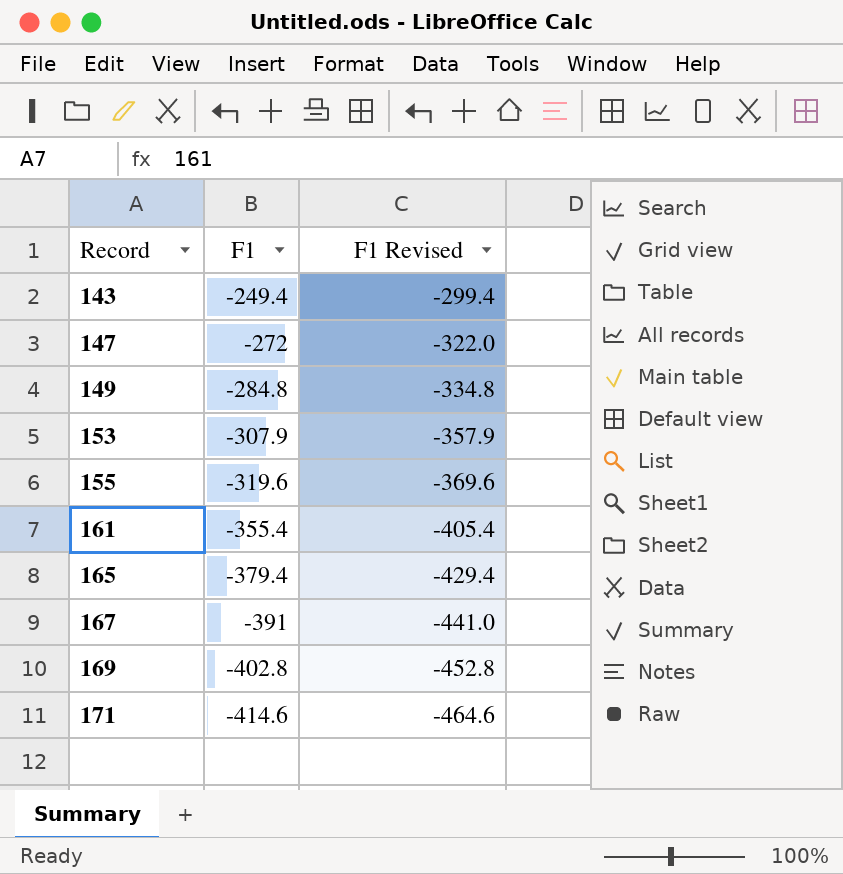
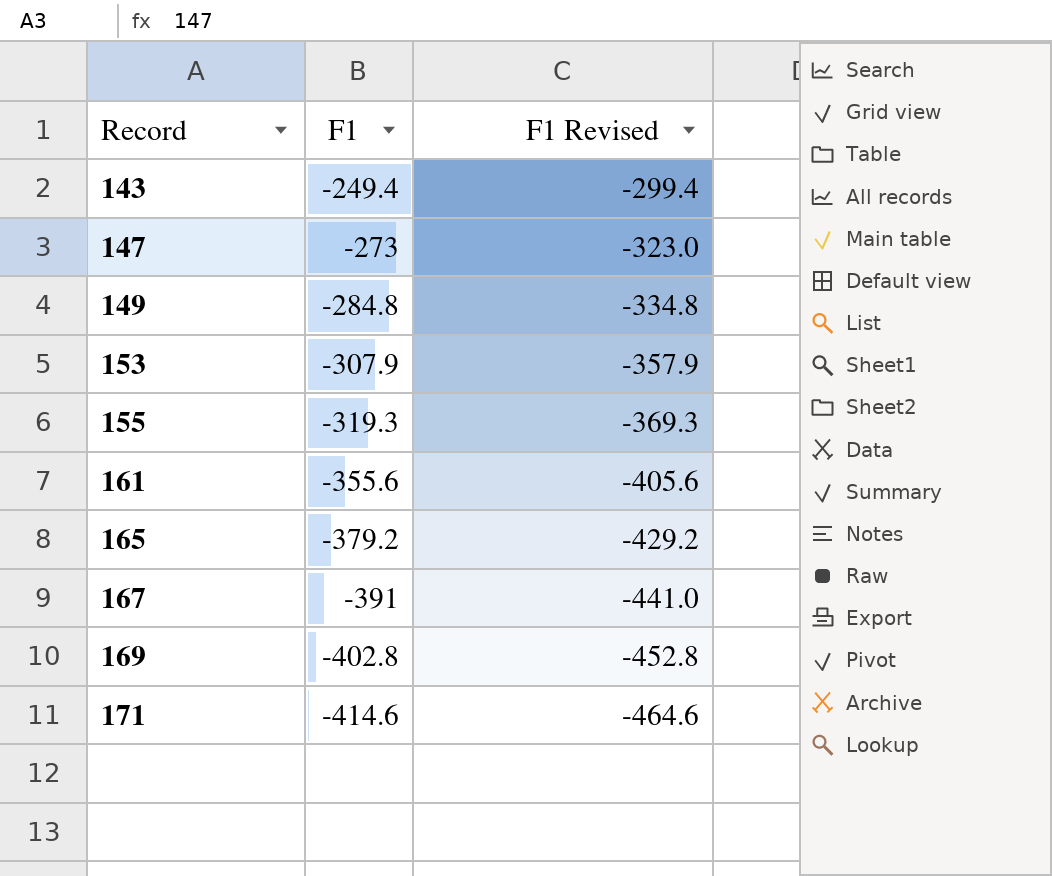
147 | F1: -272 -> -273
147 | F1 Revised: -322.0 -> -323.0
155 | F1: -319.6 -> -319.3
155 | F1 Revised: -369.6 -> -369.3
161 | F1: -355.4 -> -355.6
161 | F1 Revised: -405.4 -> -405.6
165 | F1: -379.4 -> -379.2
165 | F1 Revised: -429.4 -> -429.2

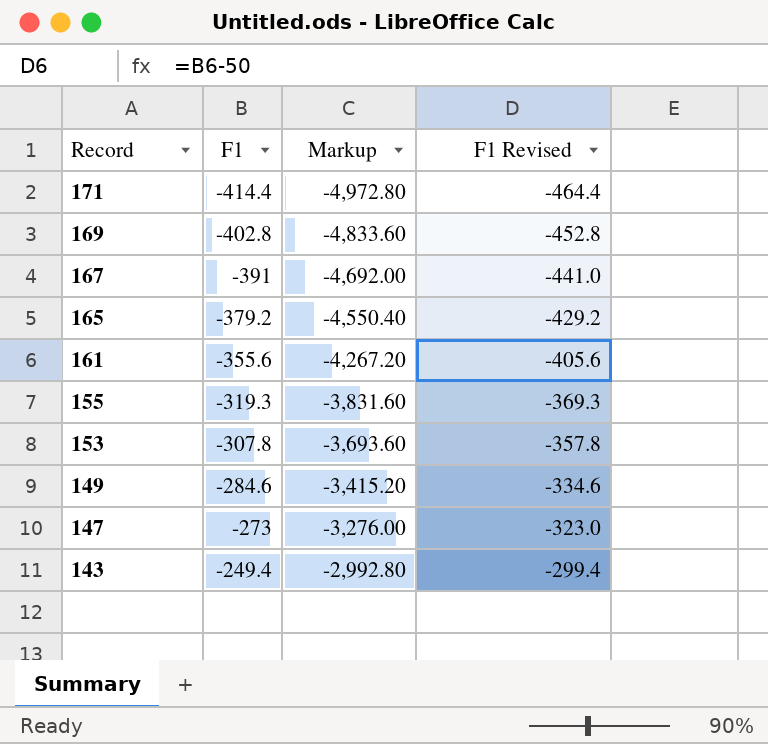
row order: Record ascending -> Record descending
column Markup | formula: none -> [F1] * 12
171 | F1: -414.6 -> -414.4
171 | F1 Revised: -464.6 -> -464.4
153 | F1: -307.9 -> -307.8
153 | F1 Revised: -357.9 -> -357.8
149 | F1: -284.8 -> -284.6
149 | F1 Revised: -334.8 -> -334.6

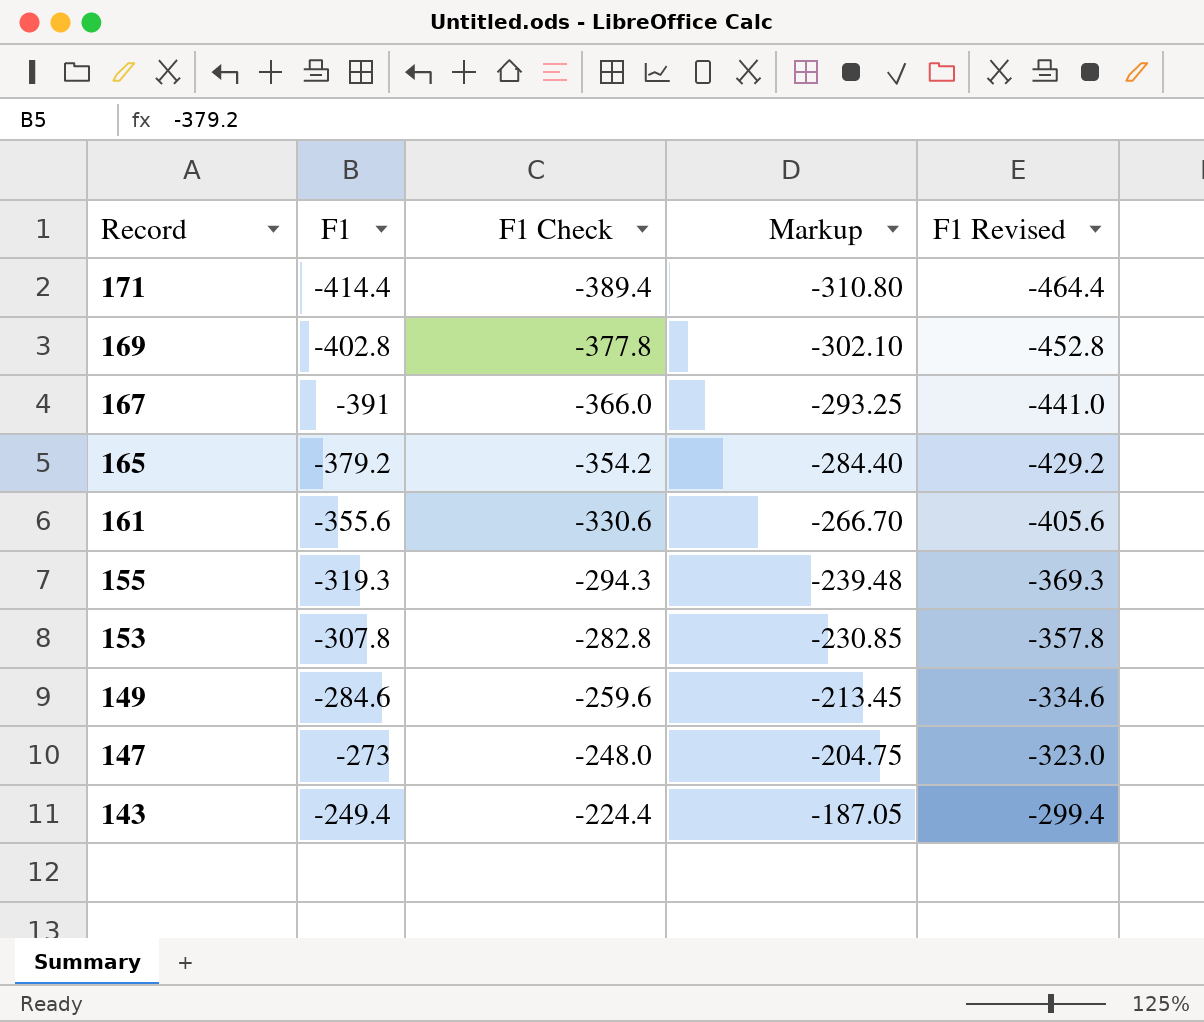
column F1 Check | formula: none -> [F1] + 25
column Markup | formula: [F1] * 12 -> [F1] * 0.75

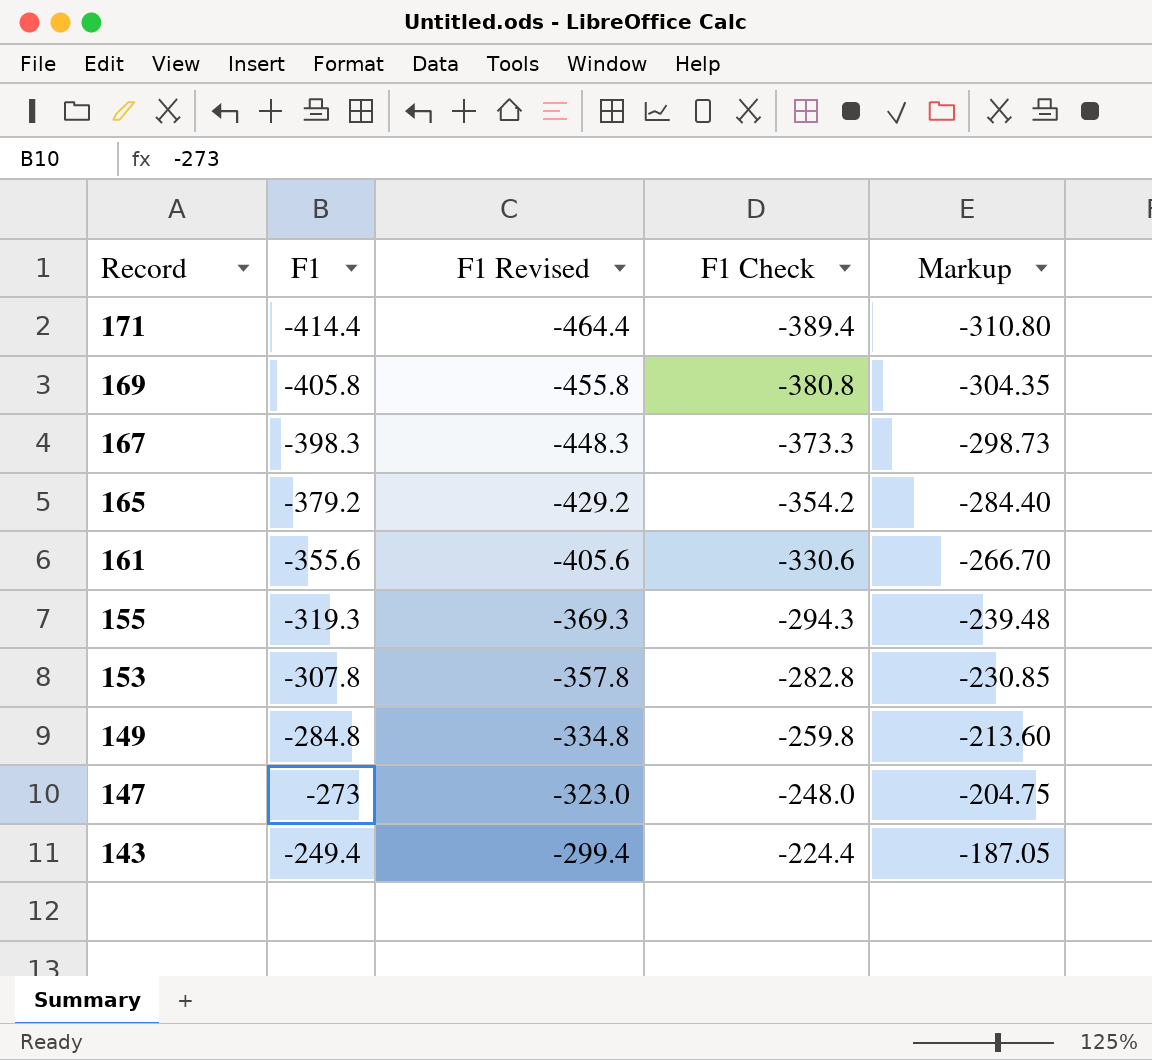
column F1 Revised | position: 5 -> 3
169 | F1: -402.8 -> -405.8
169 | F1 Revised: -452.8 -> -455.8
169 | F1 Check: -377.8 -> -380.8
169 | Markup: -302.10 -> -304.35
167 | F1: -391 -> -398.3
167 | F1 Revised: -441.0 -> -448.3
167 | F1 Check: -366.0 -> -373.3
167 | Markup: -293.25 -> -298.73
149 | F1: -284.6 -> -284.8
149 | F1 Revised: -334.6 -> -334.8
149 | F1 Check: -259.6 -> -259.8
149 | Markup: -213.45 -> -213.60

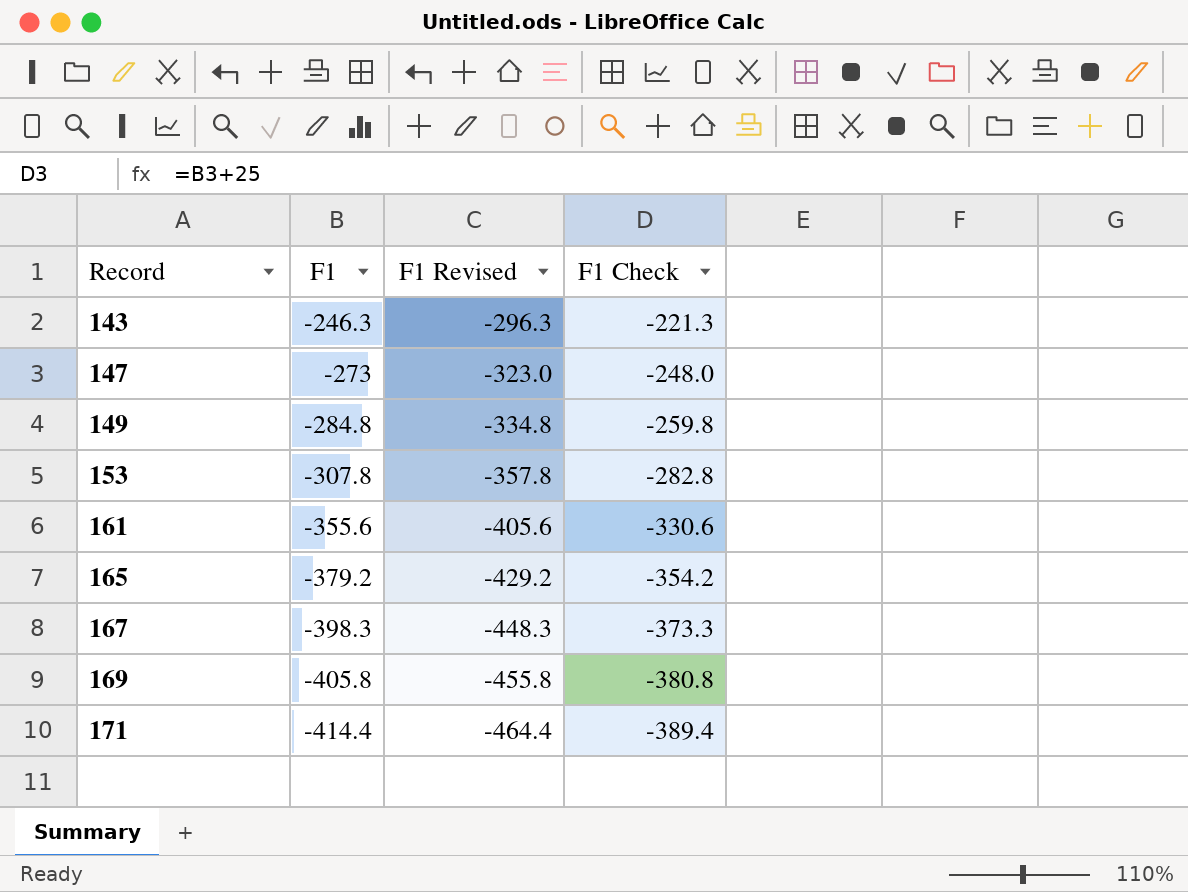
row order: Record descending -> Record ascending
column Markup | formula: [F1] * 0.75 -> none
row 155: -319.3 | -369.3 | -294.3 | -239.48 -> none
143 | F1: -249.4 -> -246.3
143 | F1 Revised: -299.4 -> -296.3
143 | F1 Check: -224.4 -> -221.3

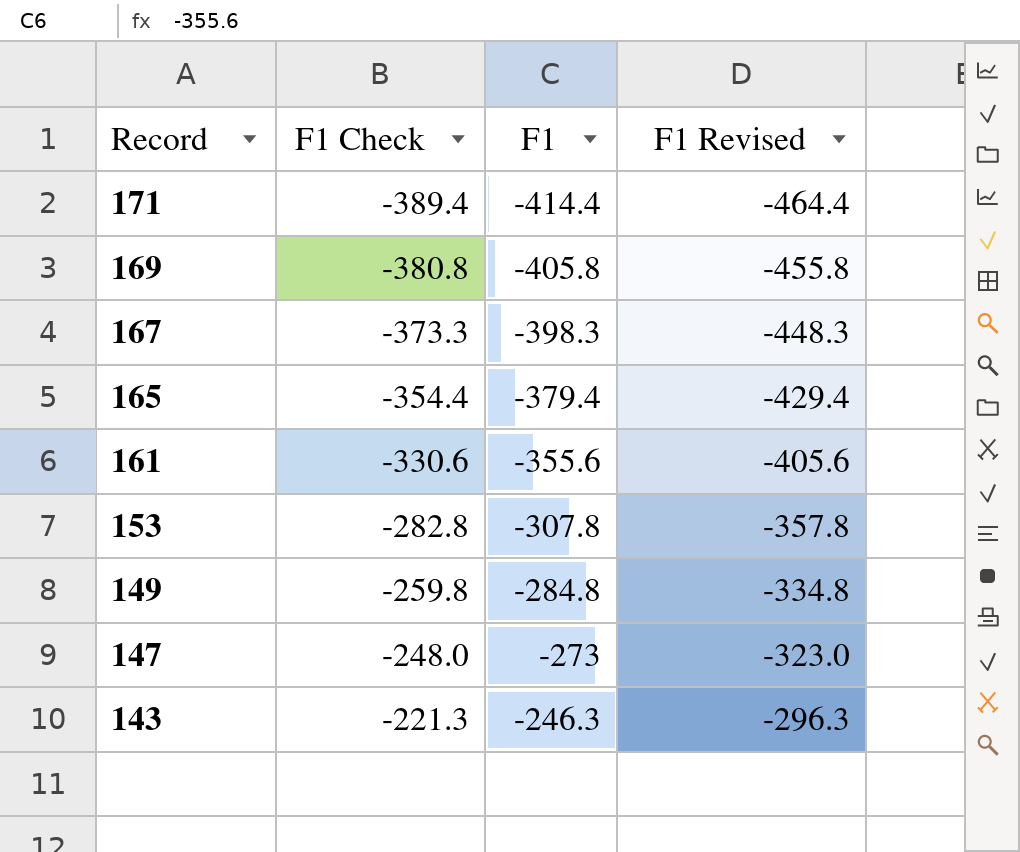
row order: Record ascending -> Record descending
column F1 Check | position: 4 -> 2
165 | F1 Check: -354.2 -> -354.4
165 | F1: -379.2 -> -379.4
165 | F1 Revised: -429.2 -> -429.4

